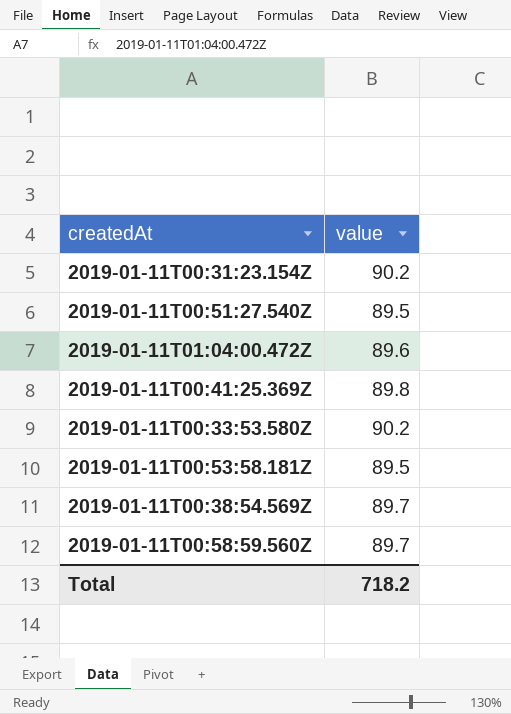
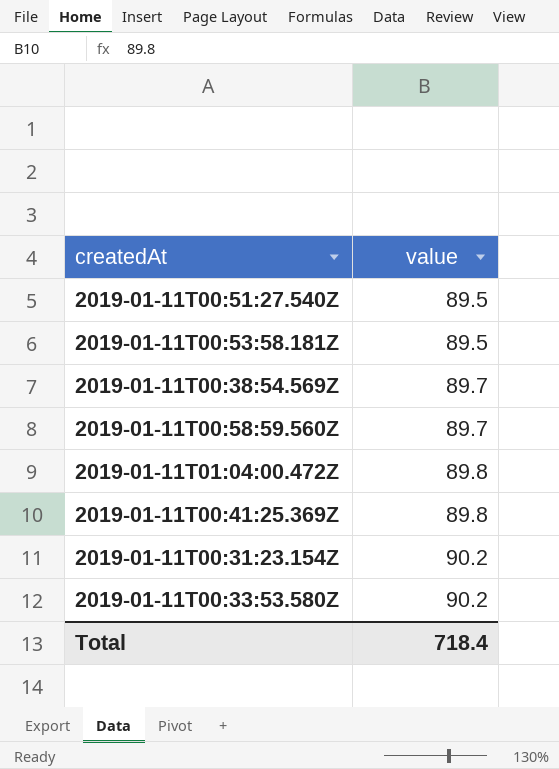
row order: none -> value ascending
2019-01-11T01:04:00.472Z | value: 89.6 -> 89.8
Total | value: 718.2 -> 718.4

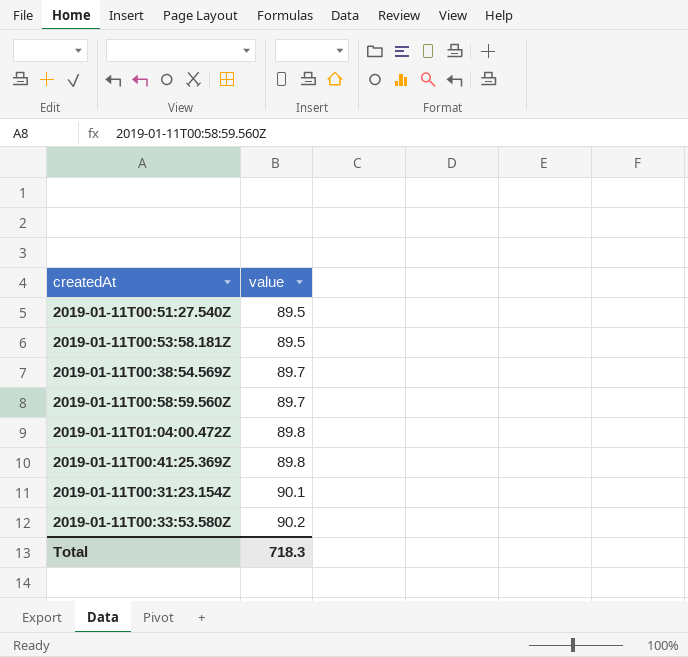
2019-01-11T00:31:23.154Z | value: 90.2 -> 90.1
Total | value: 718.4 -> 718.3

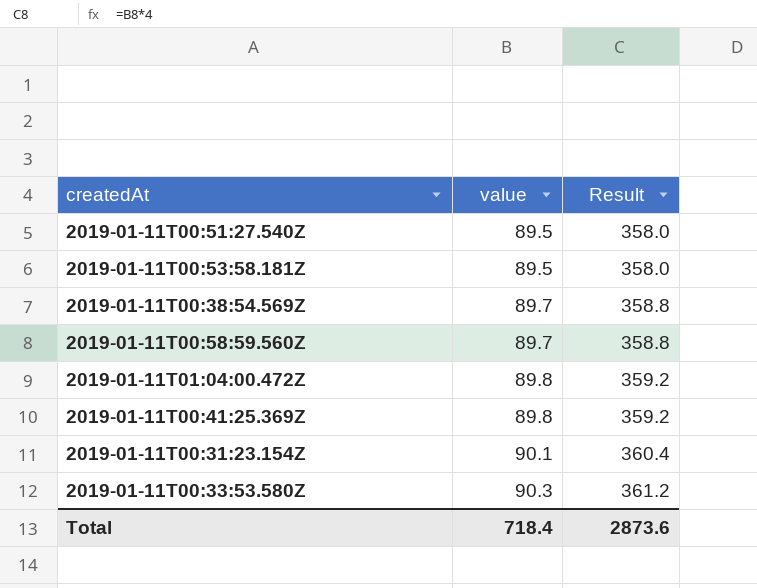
column Result | formula: none -> [value] * 4
2019-01-11T00:33:53.580Z | value: 90.2 -> 90.3
Total | value: 718.3 -> 718.4

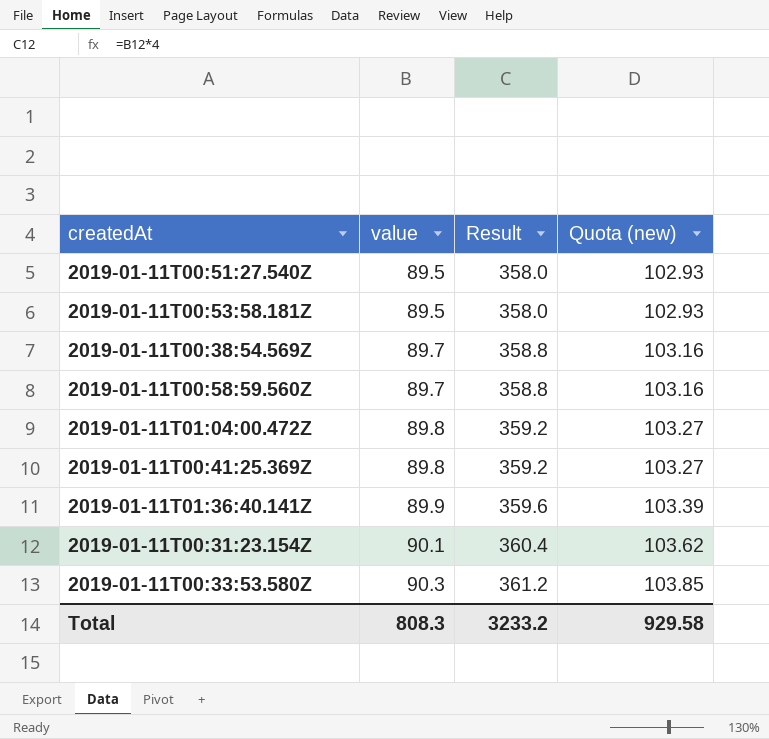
column Quota (new) | formula: none -> [value] * 1.15
row 2019-01-11T01:36:40.141Z: none -> 89.9 | 359.6 | 103.39
Total | value: 718.4 -> 808.3
Total | Result: 2873.6 -> 3233.2

